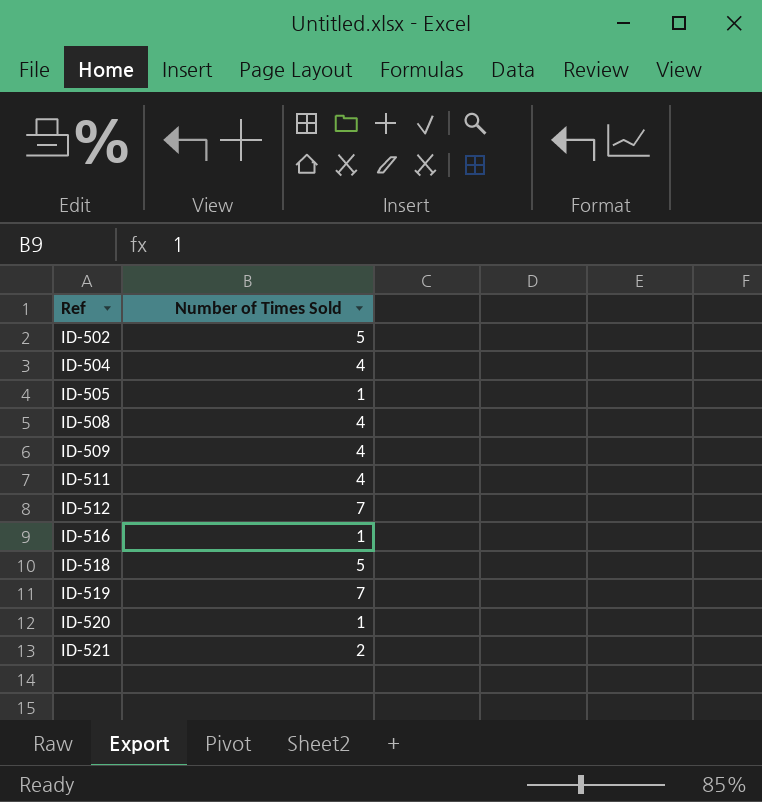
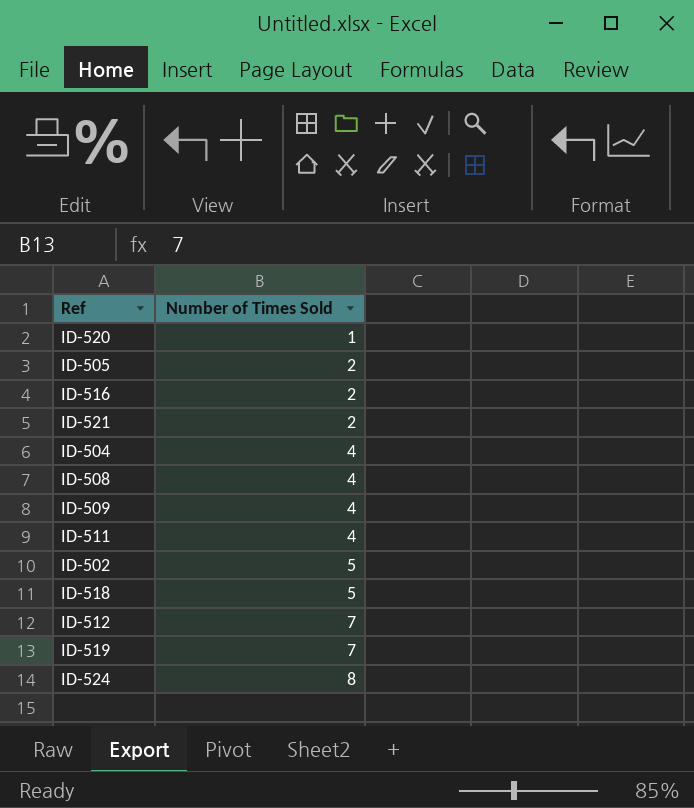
row order: Ref ascending -> Number of Times Sold ascending
ID-505 | Number of Times Sold: 1 -> 2
ID-516 | Number of Times Sold: 1 -> 2
row ID-524: none -> 8

